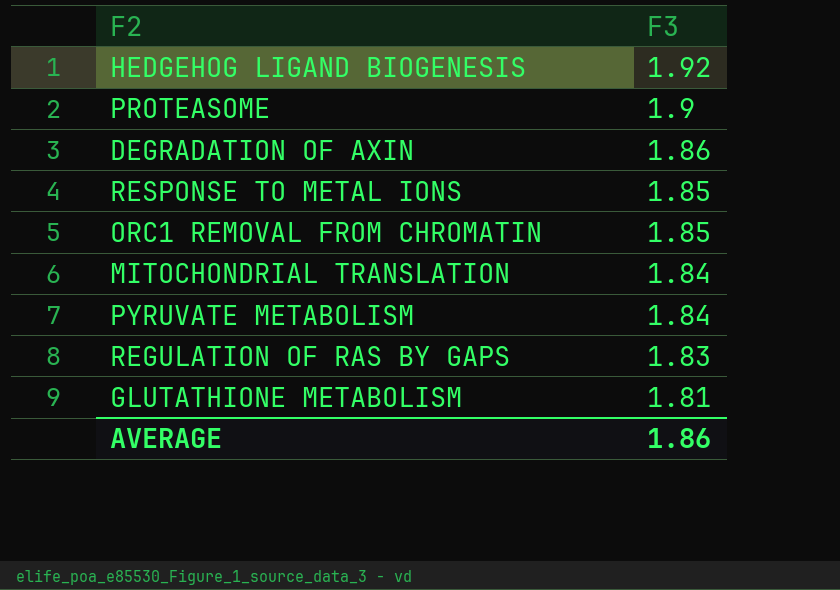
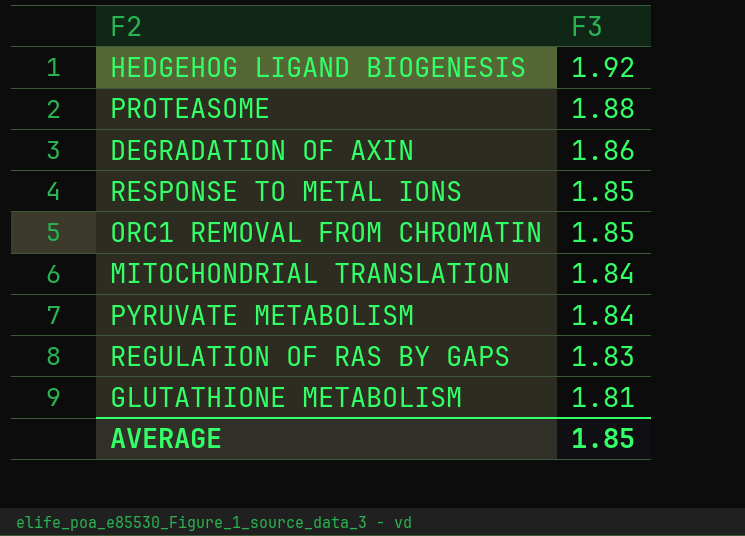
PROTEASOME | F3: 1.9 -> 1.88
AVERAGE | F3: 1.86 -> 1.85

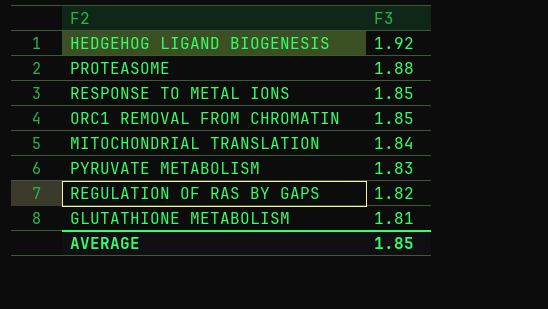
row DEGRADATION OF AXIN: 1.86 -> none
PYRUVATE METABOLISM | F3: 1.84 -> 1.83
REGULATION OF RAS BY GAPS | F3: 1.83 -> 1.82

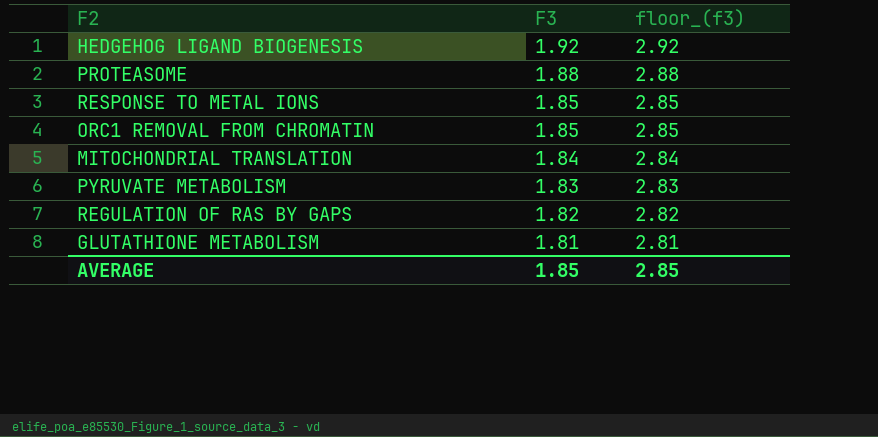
column floor_(f3) | formula: none -> [F3] + 1

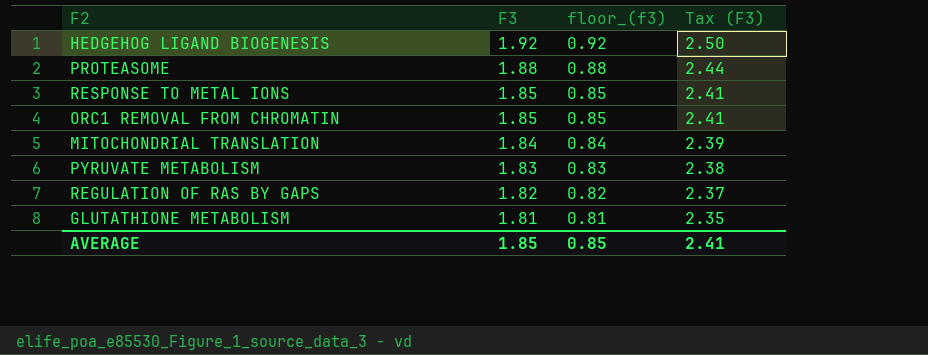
column floor_(f3) | formula: [F3] + 1 -> [F3] - 1
column Tax (F3) | formula: none -> [F3] * 1.3
AVERAGE | floor_(f3): 2.85 -> 0.85

